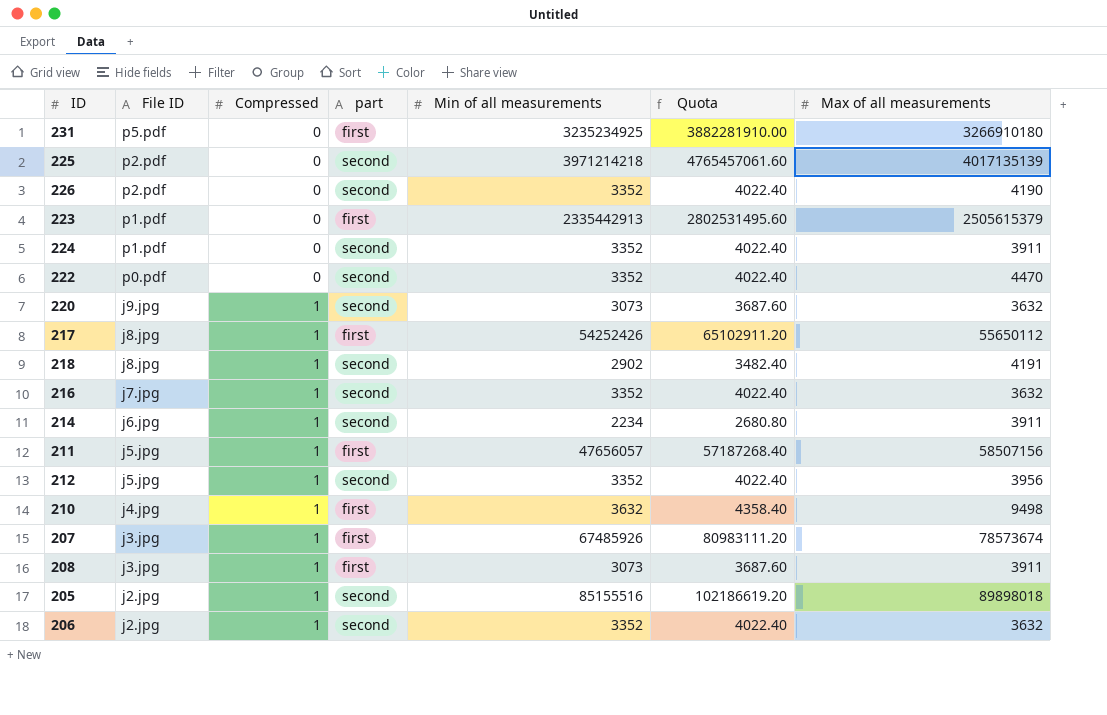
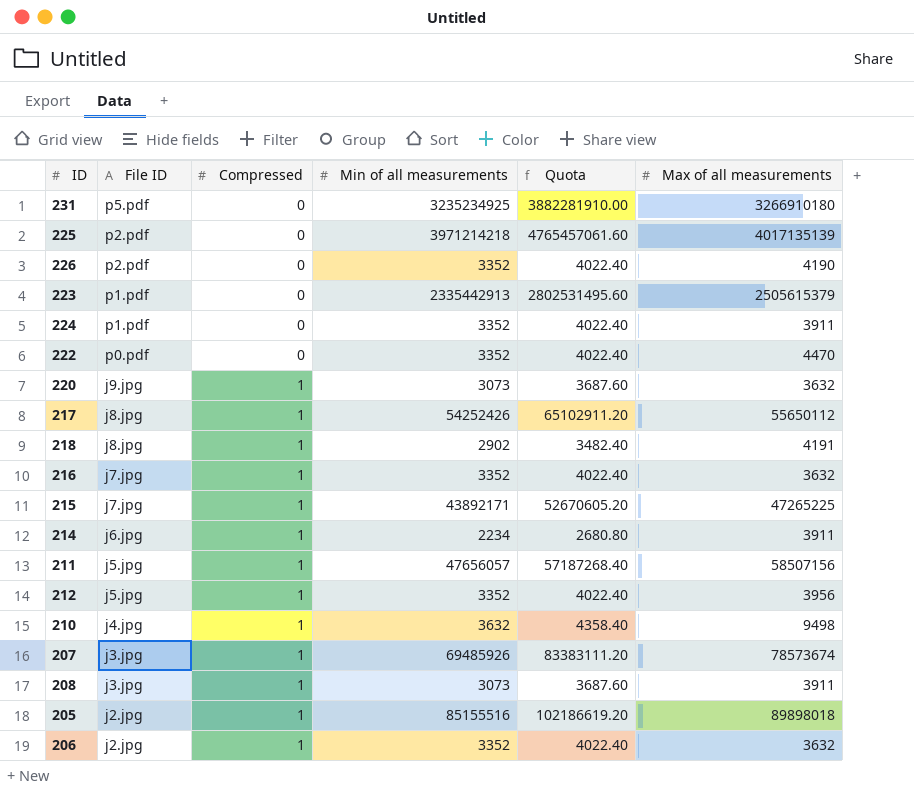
column part | position: 4 -> none
row 215: none -> j7.jpg | 1 | 43892171 | 52670605.20 | 47265225
207 | Min of all measurements: 67485926 -> 69485926
207 | Quota: 80983111.20 -> 83383111.20

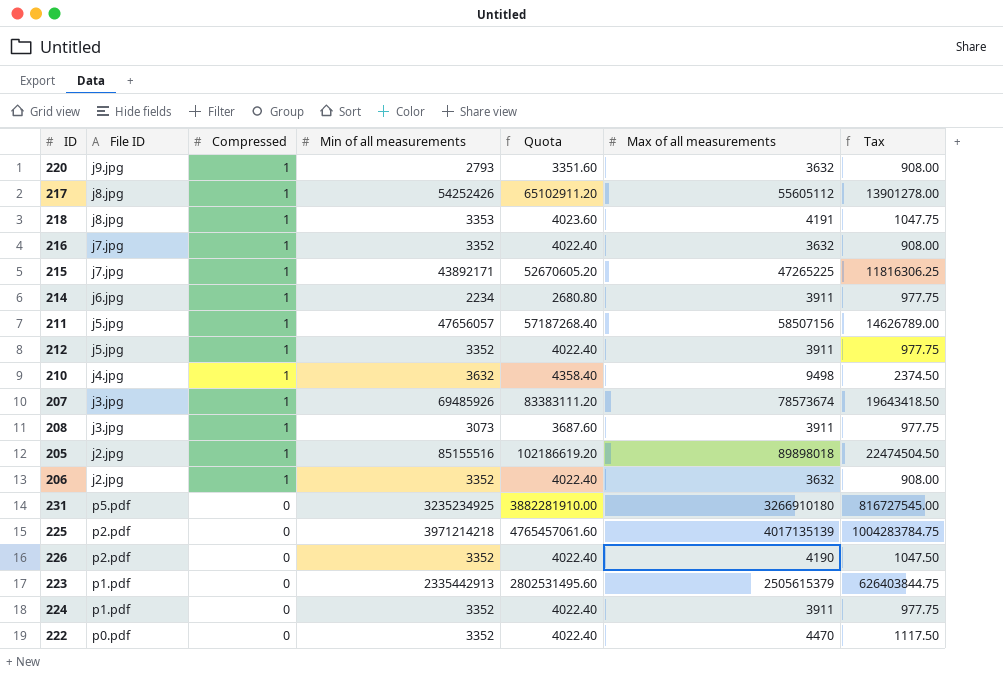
row order: File ID descending -> Compressed descending
column Tax | formula: none -> [Max of all measurements] * 0.25
220 | Min of all measurements: 3073 -> 2793
220 | Quota: 3687.60 -> 3351.60
217 | Max of all measurements: 55650112 -> 55605112
218 | Min of all measurements: 2902 -> 3353
218 | Quota: 3482.40 -> 4023.60
212 | Max of all measurements: 3956 -> 3911

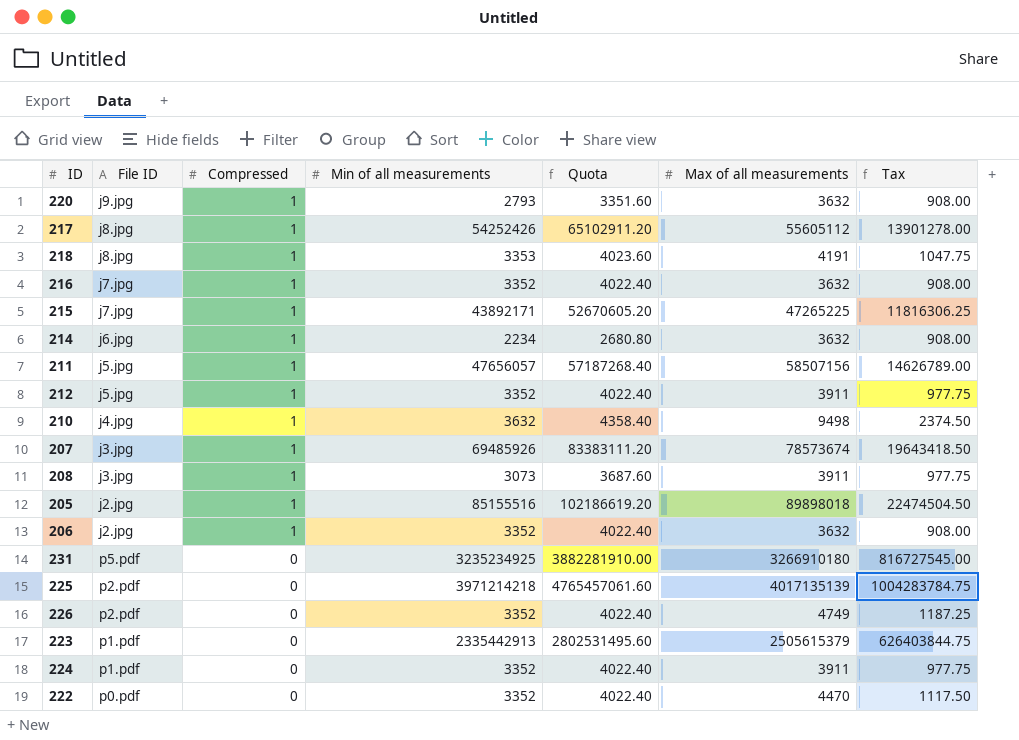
214 | Max of all measurements: 3911 -> 3632
214 | Tax: 977.75 -> 908.00
226 | Max of all measurements: 4190 -> 4749
226 | Tax: 1047.50 -> 1187.25

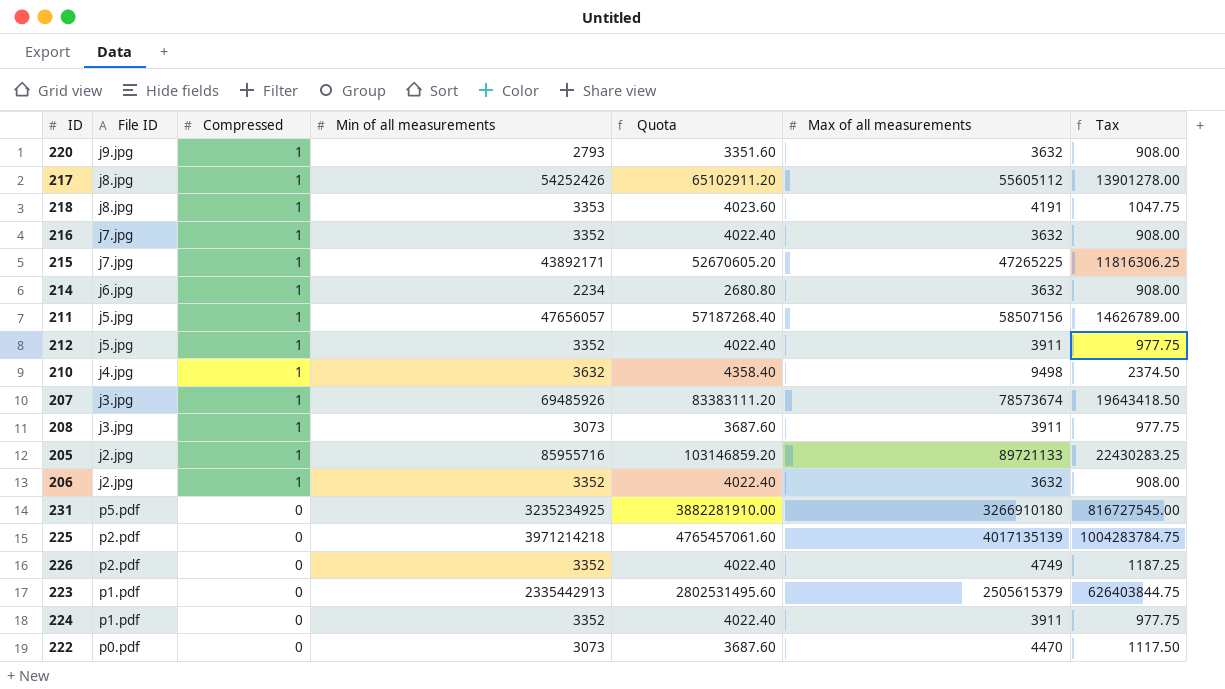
205 | Min of all measurements: 85155516 -> 85955716
205 | Quota: 102186619.20 -> 103146859.20
205 | Max of all measurements: 89898018 -> 89721133
205 | Tax: 22474504.50 -> 22430283.25
222 | Min of all measurements: 3352 -> 3073
222 | Quota: 4022.40 -> 3687.60

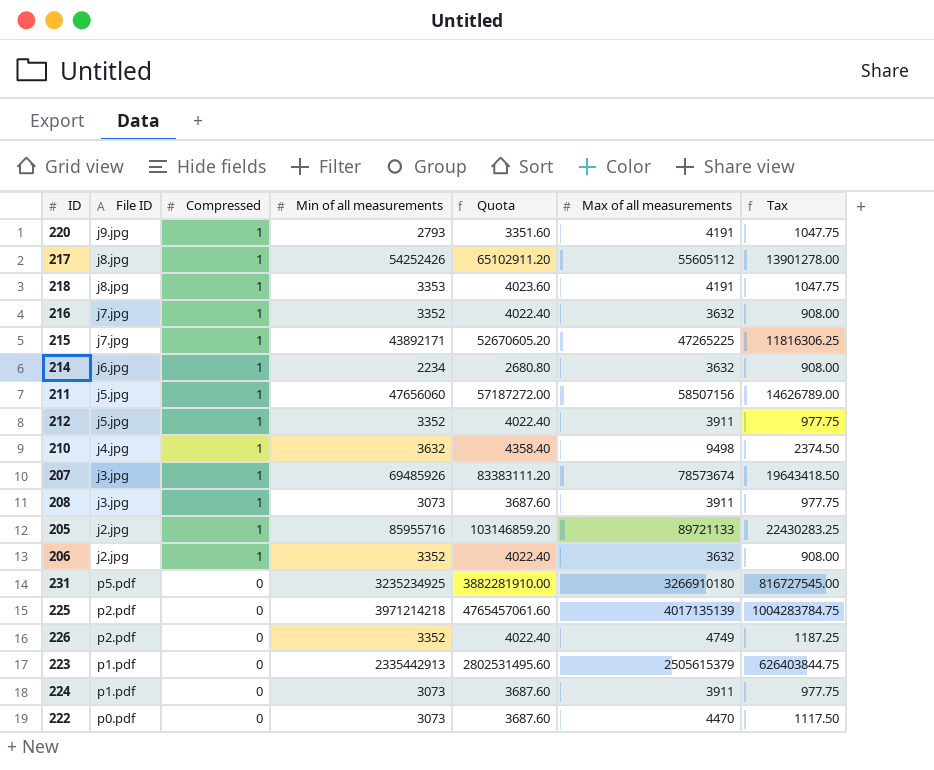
220 | Max of all measurements: 3632 -> 4191
220 | Tax: 908.00 -> 1047.75
211 | Min of all measurements: 47656057 -> 47656060
211 | Quota: 57187268.40 -> 57187272.00
224 | Min of all measurements: 3352 -> 3073
224 | Quota: 4022.40 -> 3687.60

